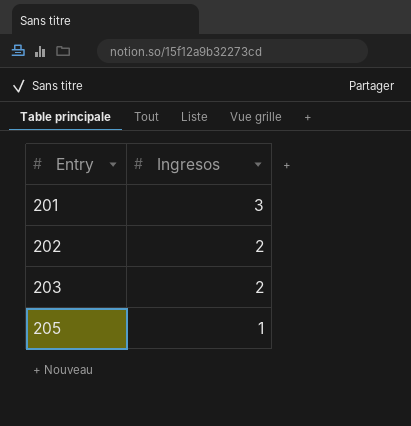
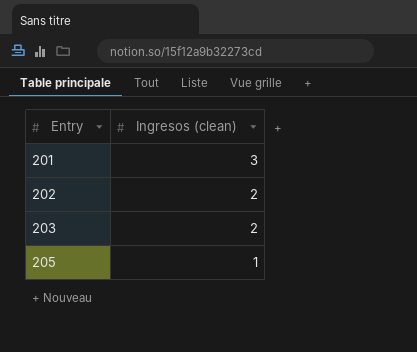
column name: Ingresos -> Ingresos (clean)

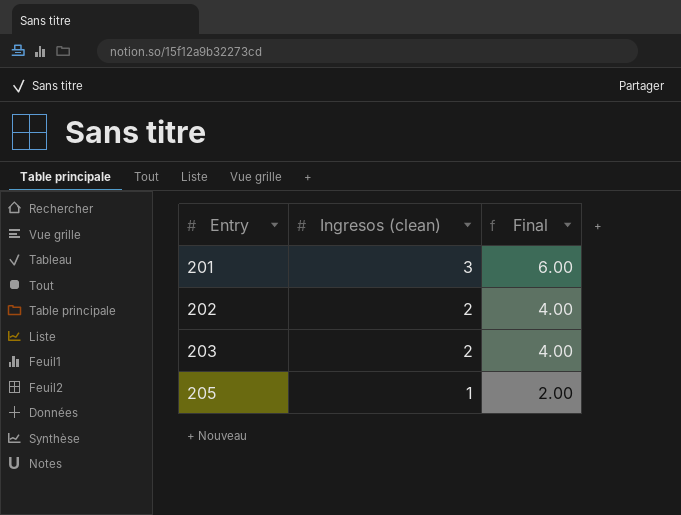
column Final | formula: none -> [Ingresos (clean)] * 2

